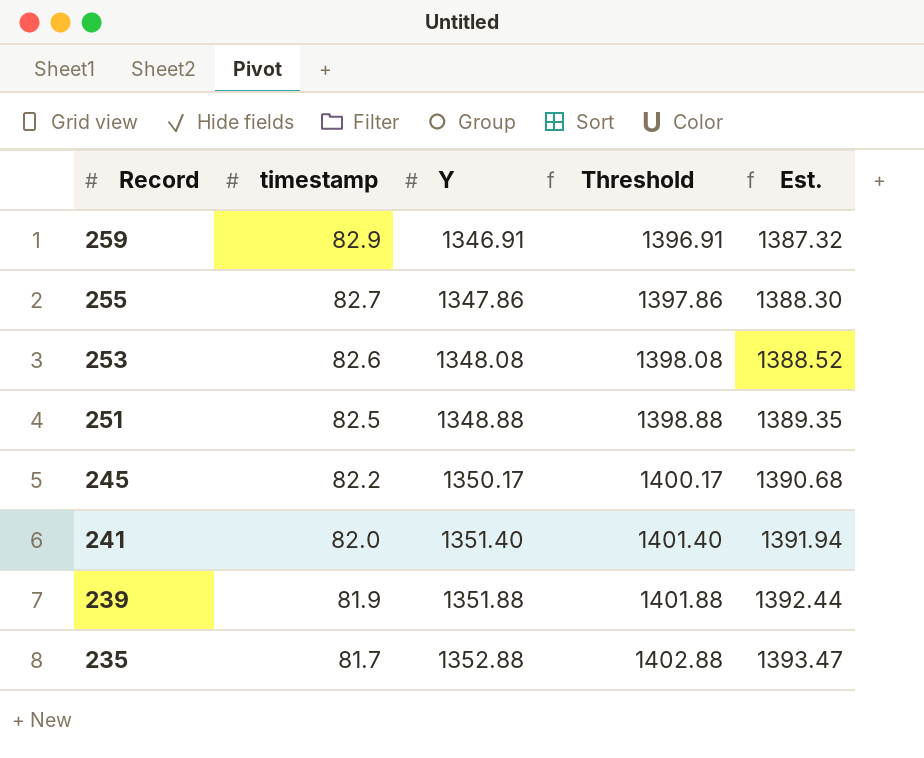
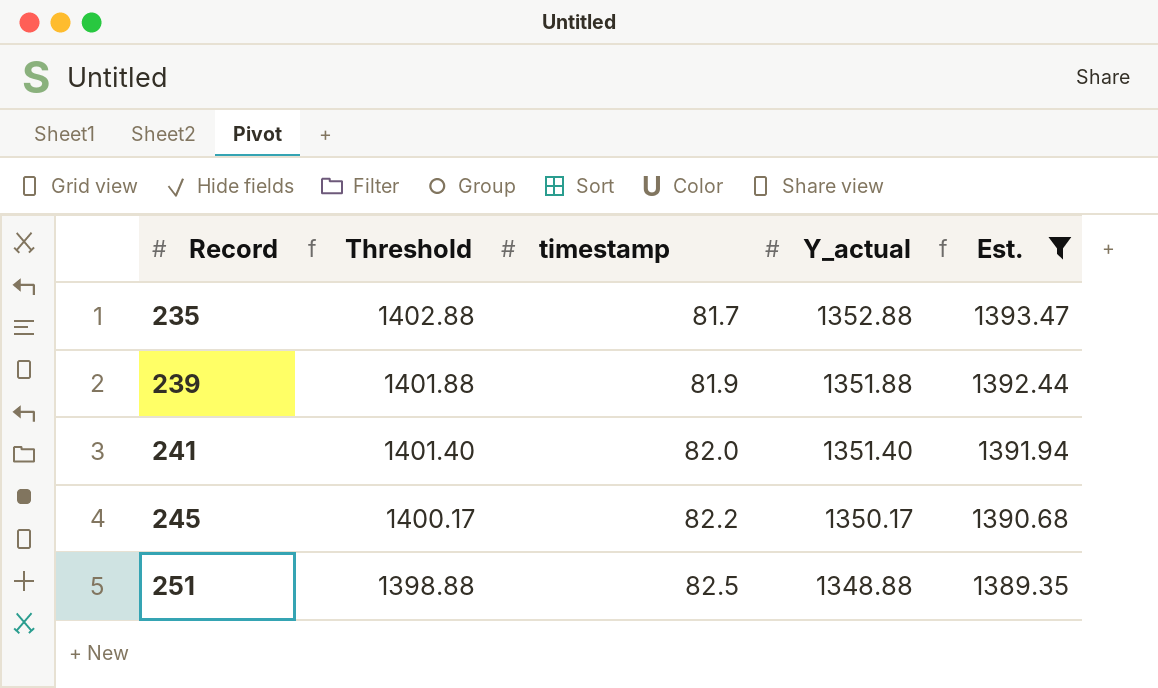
filter: none -> Est. >= 1389.35
row order: Record descending -> Record ascending
column Threshold | position: 4 -> 2
column name: Y -> Y_actual

